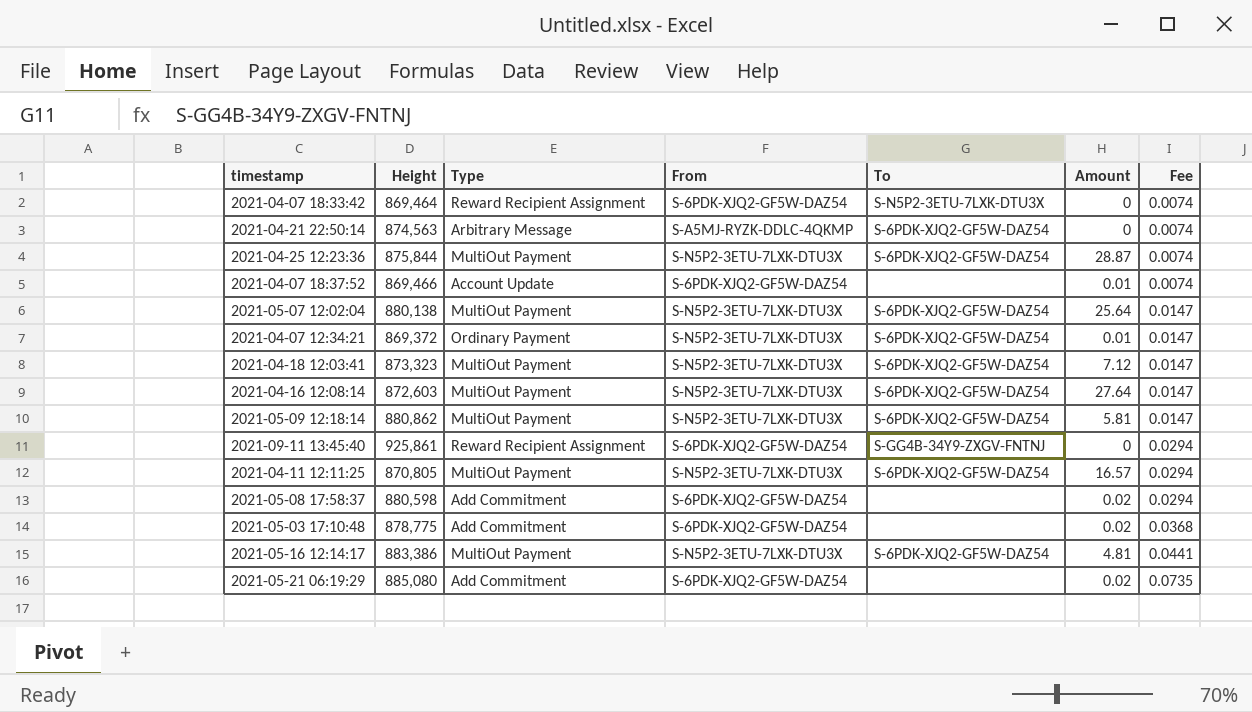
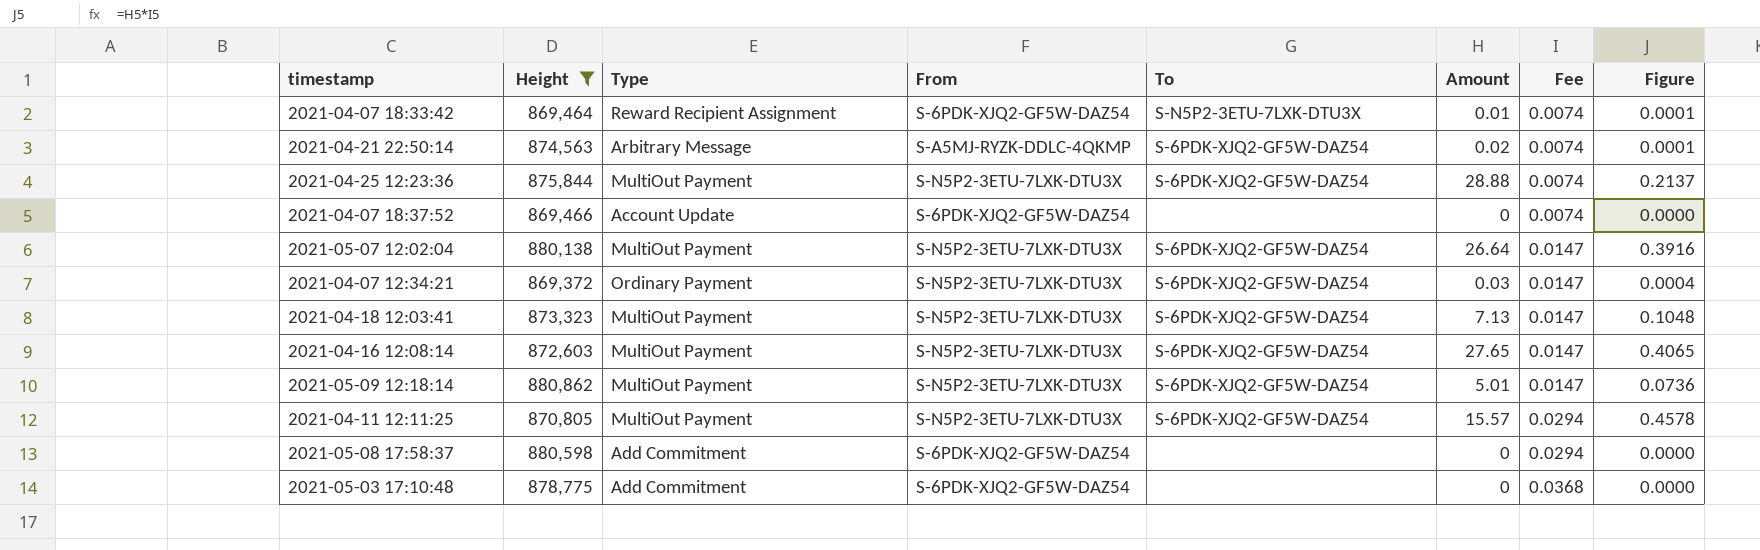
filter: none -> Height <= 880,862
column Figure | formula: none -> [Amount] * [Fee]
2021-04-07 18:33:42 | Amount: 0 -> 0.01
2021-04-21 22:50:14 | Amount: 0 -> 0.02
2021-04-25 12:23:36 | Amount: 28.87 -> 28.88
2021-04-07 18:37:52 | Amount: 0.01 -> 0
2021-05-07 12:02:04 | Amount: 25.64 -> 26.64
2021-04-07 12:34:21 | Amount: 0.01 -> 0.03
2021-04-18 12:03:41 | Amount: 7.12 -> 7.13
2021-04-16 12:08:14 | Amount: 27.64 -> 27.65
2021-05-09 12:18:14 | Amount: 5.81 -> 5.01
2021-04-11 12:11:25 | Amount: 16.57 -> 15.57
2021-05-08 17:58:37 | Amount: 0.02 -> 0
2021-05-03 17:10:48 | Amount: 0.02 -> 0

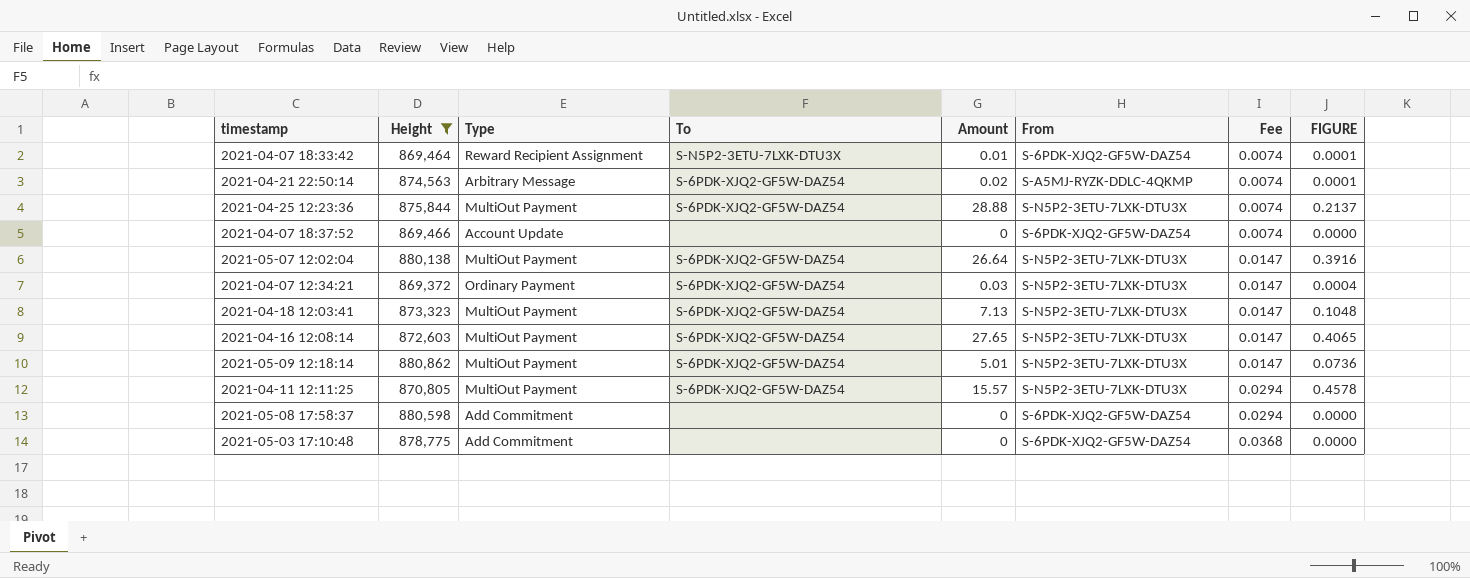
column From | position: 4 -> 6
column name: Figure -> FIGURE

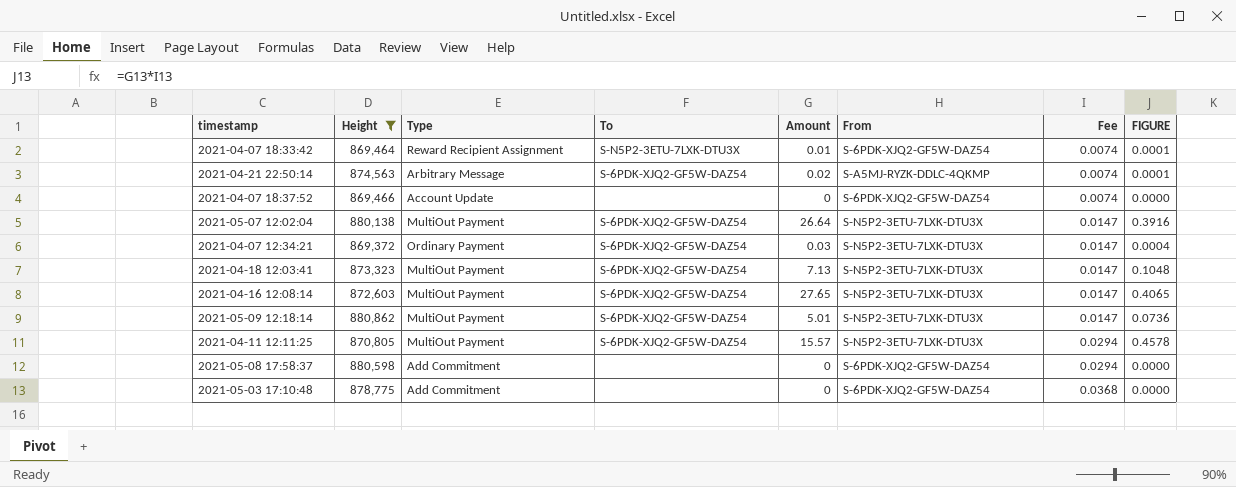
row 2021-04-25 12:23:36: 875,844 | MultiOut Payment | S-6PDK-XJQ2-GF5W-DAZ54 | 28.88 | S-N5P2-3ETU-7LXK-DTU3X | 0.0074 | 0.2137 -> none

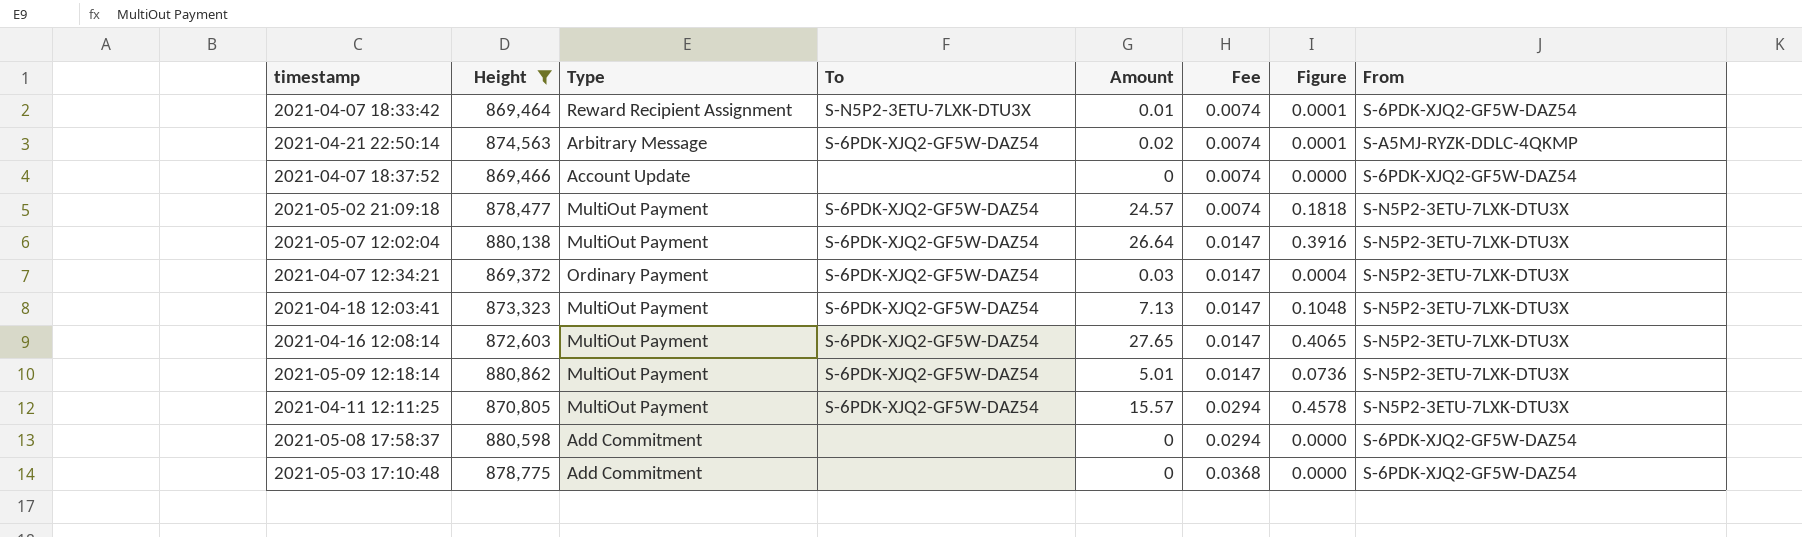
column name: FIGURE -> Figure
column From | position: 6 -> 8
row 2021-05-02 21:09:18: none -> 878,477 | MultiOut Payment | S-6PDK-XJQ2-GF5W-DAZ54 | 24.57 | 0.0074 | 0.1818 | S-N5P2-3ETU-7LXK-DTU3X

